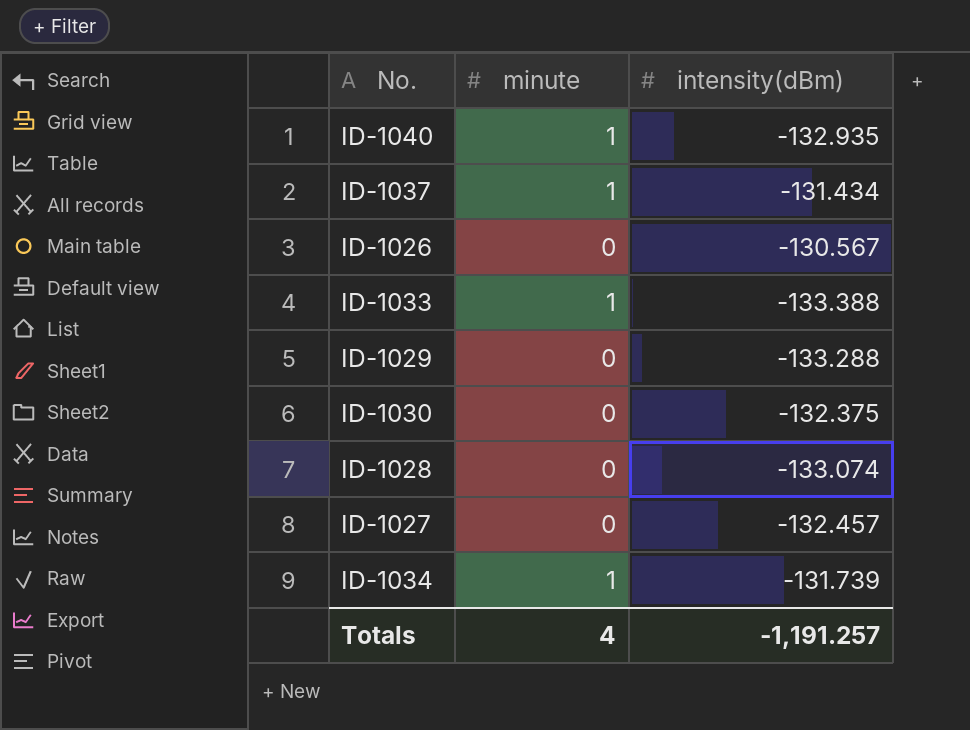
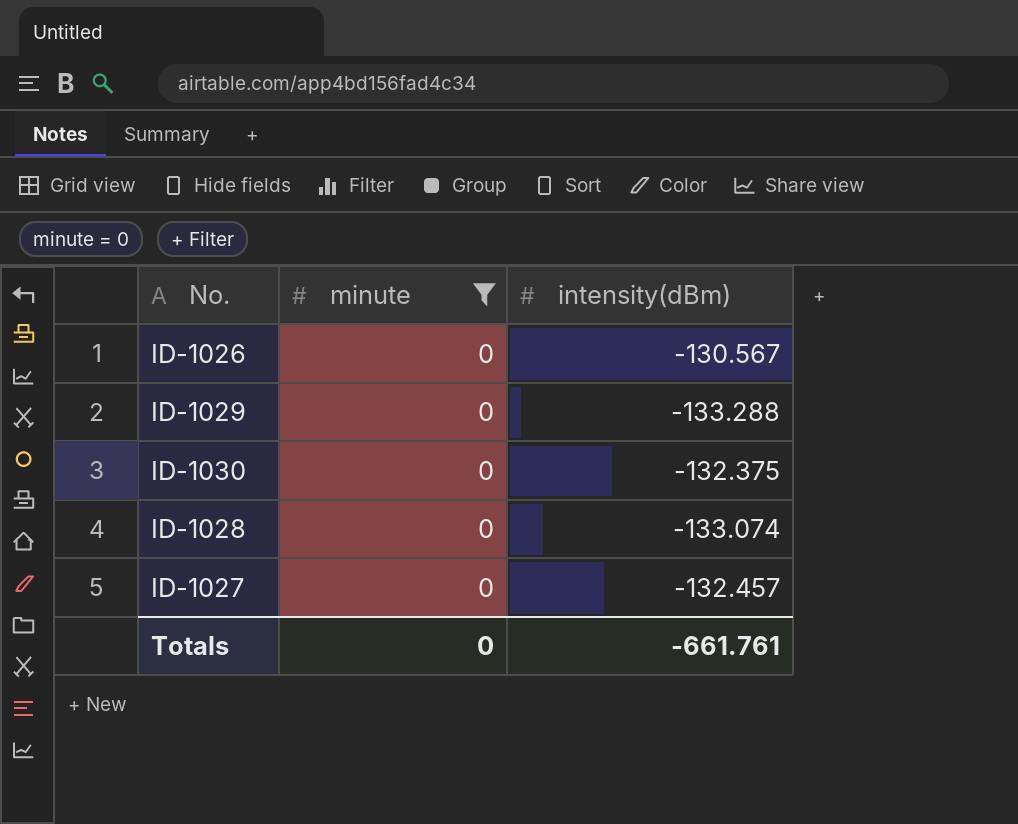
filter: none -> minute = 0
Totals | minute: 4 -> 0
Totals | intensity(dBm): -1,191.257 -> -661.761

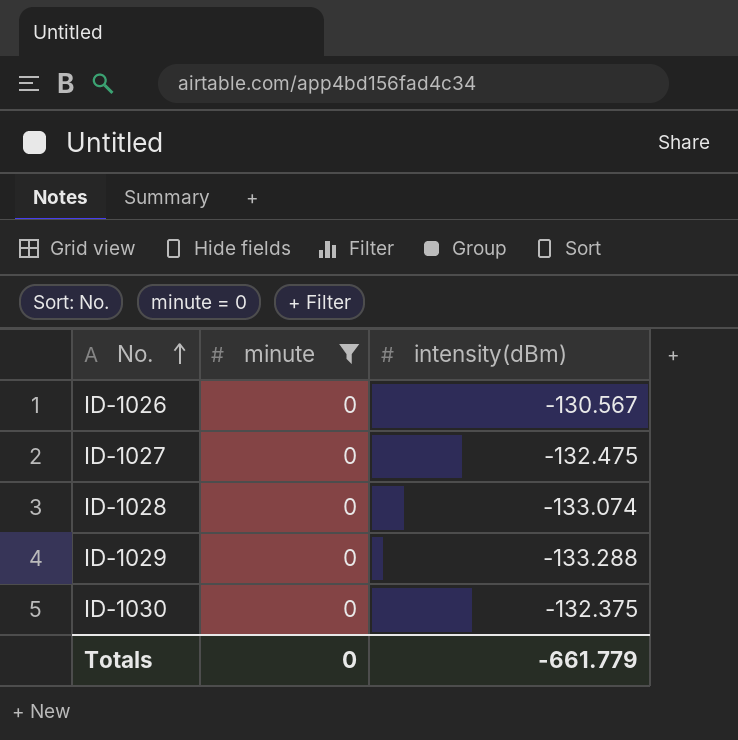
row order: none -> No. ascending
ID-1027 | intensity(dBm): -132.457 -> -132.475
Totals | intensity(dBm): -661.761 -> -661.779

